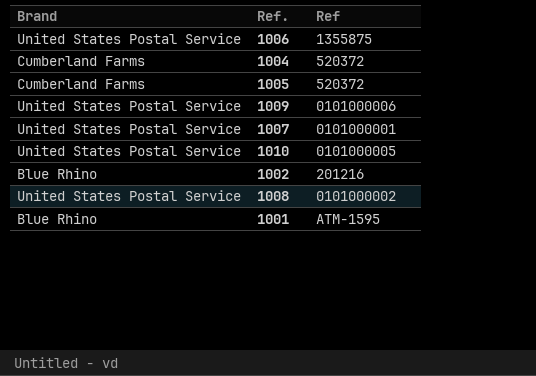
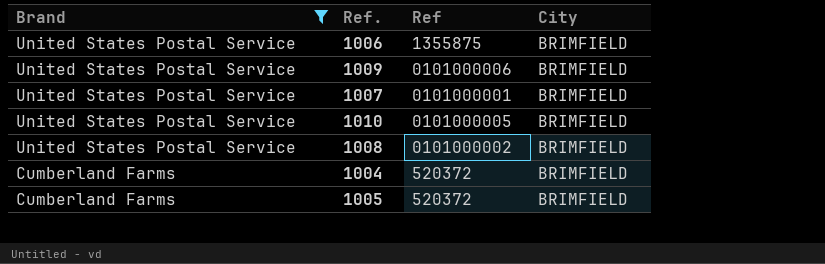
filter: none -> Brand != Blue Rhino
row order: none -> Brand descending
column City | position: none -> 4

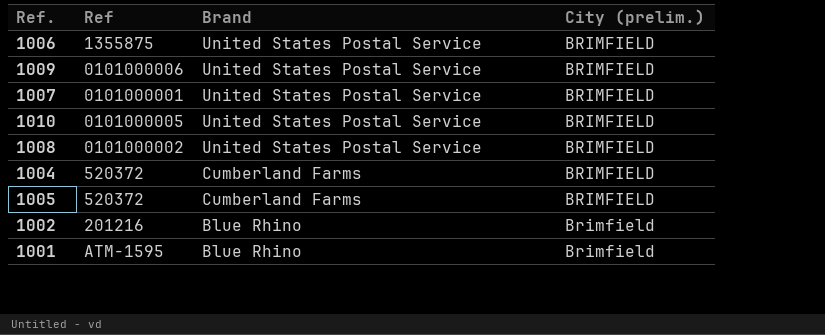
filter: Brand != Blue Rhino -> none
column Brand | position: 1 -> 3
column name: City -> City (prelim.)

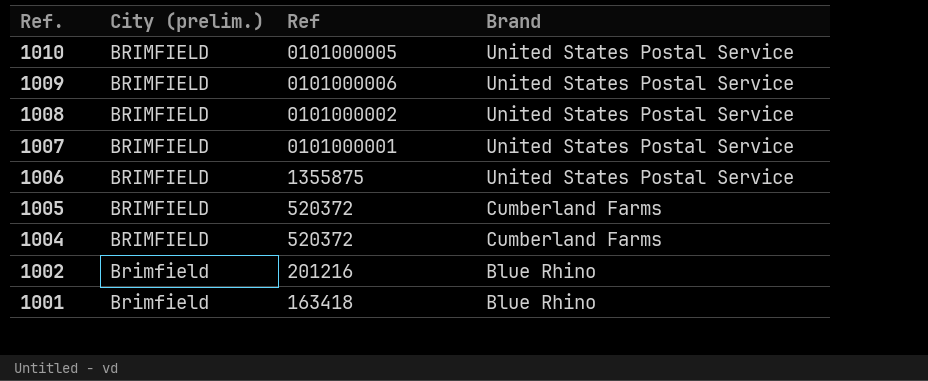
row order: Brand descending -> Ref. descending
column City (prelim.) | position: 4 -> 2
1001 | Ref: ATM-1595 -> 163418

